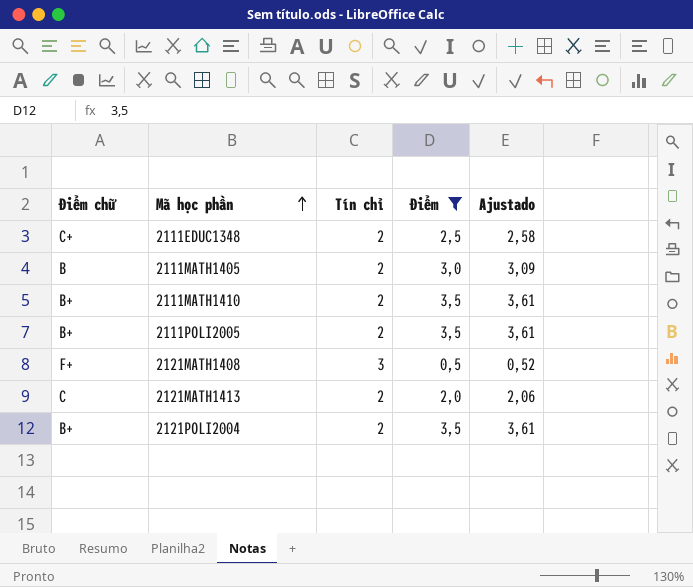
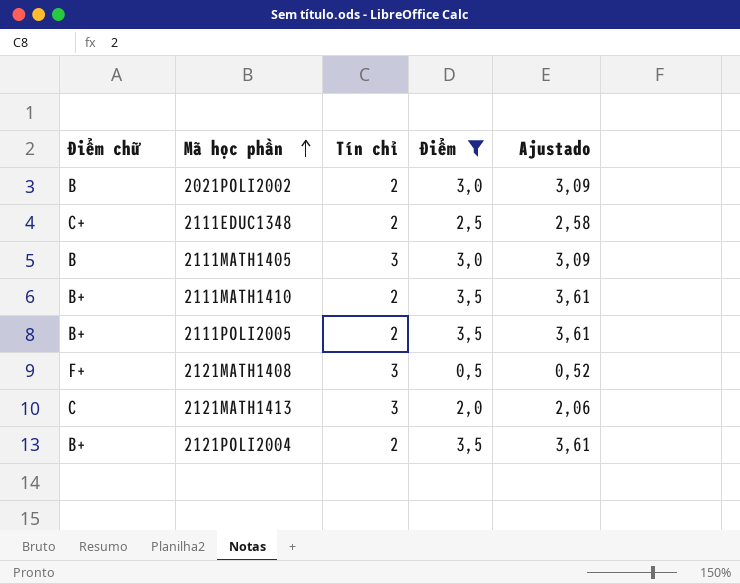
row 2021POLI2002: none -> B | 2 | 3,0 | 3,09
2111MATH1405 | Tín chỉ: 2 -> 3
2121MATH1413 | Tín chỉ: 2 -> 3

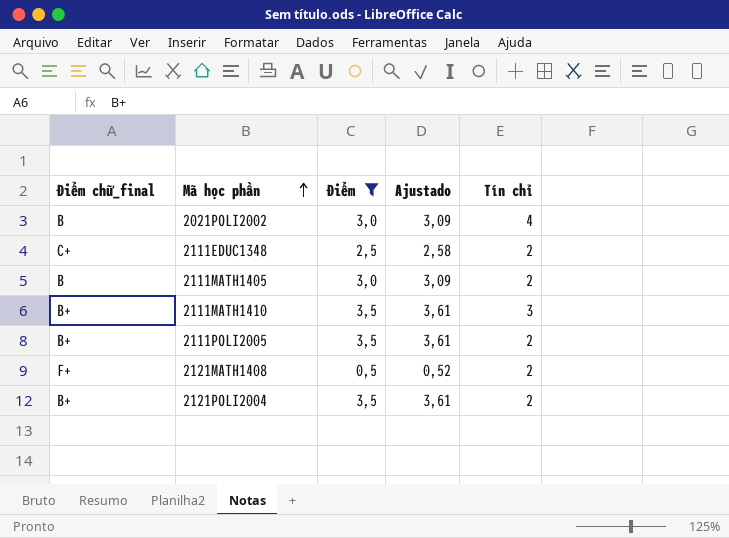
column name: Điểm chữ -> Điểm chữ_final
column Tín chỉ | position: 3 -> 5
row 2121MATH1413: C | 3 | 2,0 | 2,06 -> none
2021POLI2002 | Tín chỉ: 2 -> 4
2111MATH1405 | Tín chỉ: 3 -> 2
2111MATH1410 | Tín chỉ: 2 -> 3
2121MATH1408 | Tín chỉ: 3 -> 2

